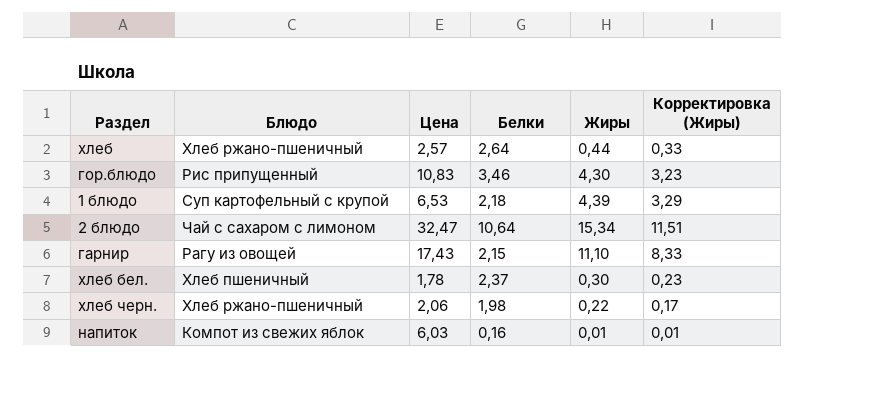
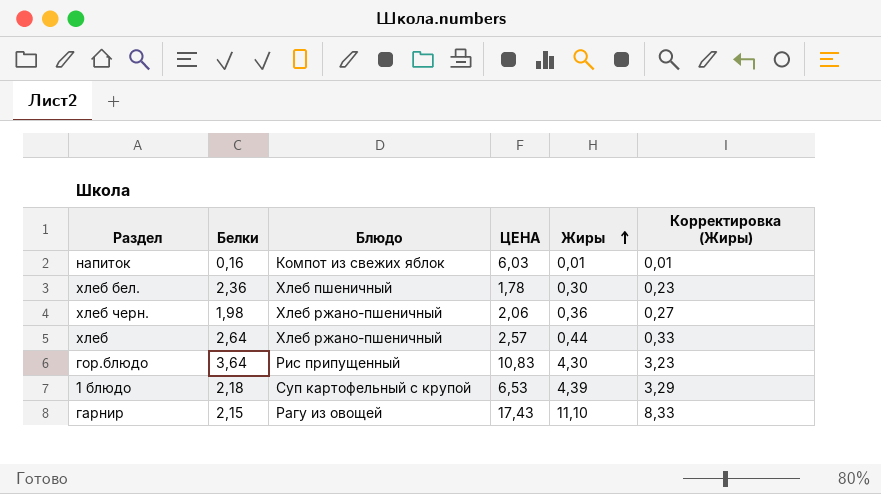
row order: none -> Жиры ascending
column Белки | position: 4 -> 2
column name: Цена -> ЦЕНА
row 2 блюдо: Чай с сахаром с лимоном | 32,47 | 10,64 | 15,34 | 11,51 -> none
хлеб бел. | Белки: 2,37 -> 2,36
хлеб черн. | Жиры: 0,22 -> 0,36
хлеб черн. | Корректировка (Жиры): 0,17 -> 0,27
гор.блюдо | Белки: 3,46 -> 3,64

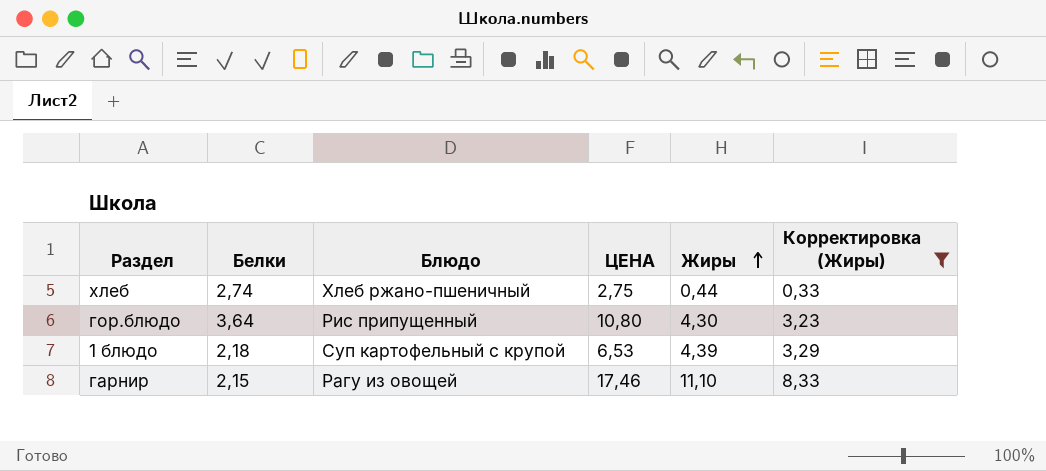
filter: none -> Корректировка (Жиры) >= 0,33
хлеб | Белки: 2,64 -> 2,74
хлеб | ЦЕНА: 2,57 -> 2,75
гор.блюдо | ЦЕНА: 10,83 -> 10,80
гарнир | ЦЕНА: 17,43 -> 17,46

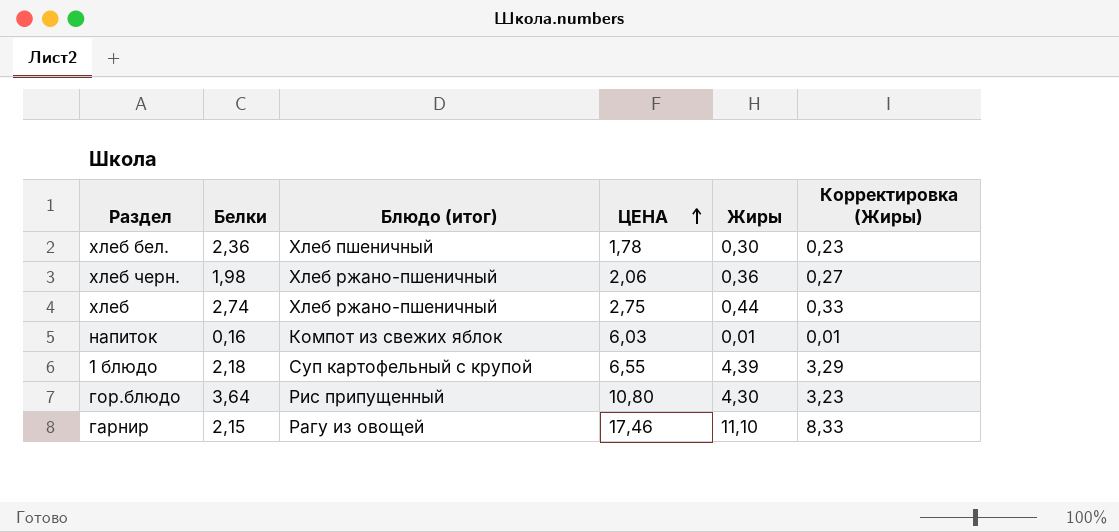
filter: Корректировка (Жиры) >= 0,33 -> none
row order: Жиры ascending -> ЦЕНА ascending
column name: Блюдо -> Блюдо (итог)
1 блюдо | ЦЕНА: 6,53 -> 6,55

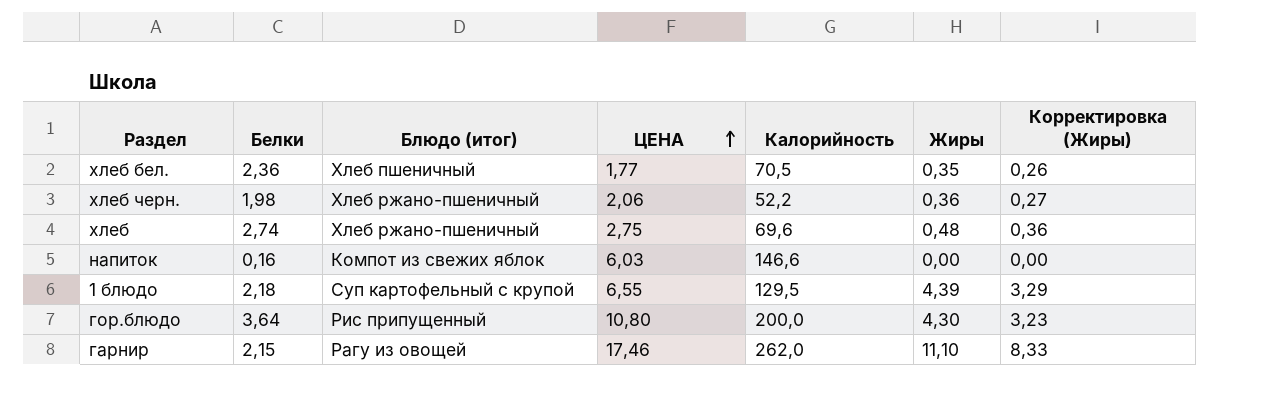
column Калорийность | position: none -> 5
хлеб бел. | ЦЕНА: 1,78 -> 1,77
хлеб бел. | Жиры: 0,30 -> 0,35
хлеб бел. | Корректировка (Жиры): 0,23 -> 0,26
хлеб | Жиры: 0,44 -> 0,48
хлеб | Корректировка (Жиры): 0,33 -> 0,36
напиток | Жиры: 0,01 -> 0,00
напиток | Корректировка (Жиры): 0,01 -> 0,00

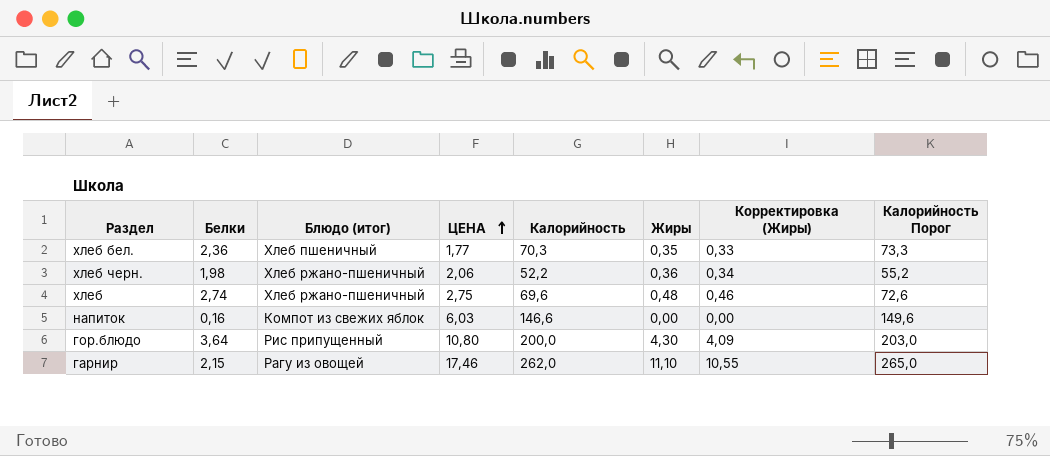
column Корректировка (Жиры) | formula: [Жиры] * 0,75 -> [Жиры] * 0,95
column Калорийность Порог | formula: none -> [Калорийность] + 3
row 1 блюдо: 2,18 | Суп картофельный с крупой | 6,55 | 129,5 | 4,39 | 3,29 -> none
хлеб бел. | Калорийность: 70,5 -> 70,3

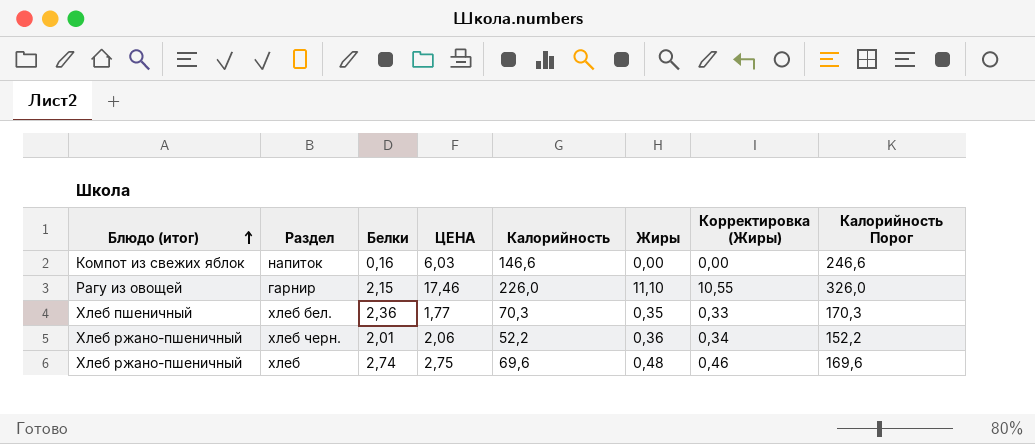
row order: ЦЕНА ascending -> Блюдо (итог) ascending
column Блюдо (итог) | position: 3 -> 1
column Калорийность Порог | formula: [Калорийность] + 3 -> [Калорийность] + 100
row гор.блюдо: 3,64 | Рис припущенный | 10,80 | 200,0 | 4,30 | 4,09 | 203,0 -> none
гарнир | Калорийность: 262,0 -> 226,0
хлеб черн. | Белки: 1,98 -> 2,01

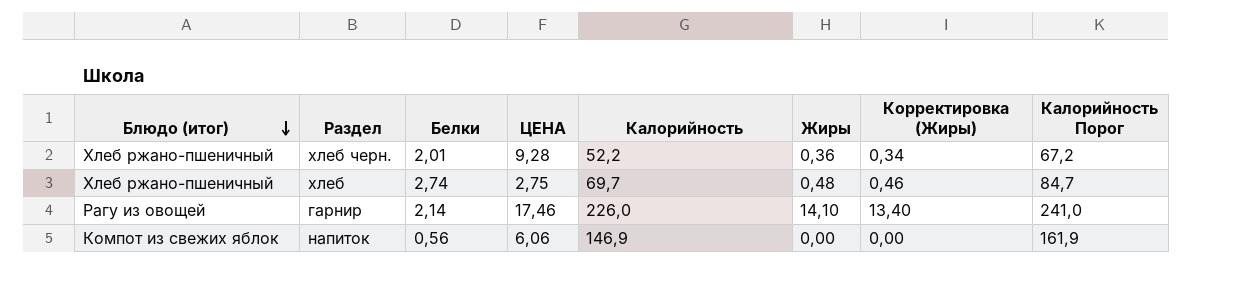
row order: Блюдо (итог) ascending -> Блюдо (итог) descending
column Калорийность Порог | formula: [Калорийность] + 100 -> [Калорийность] + 15
row хлеб бел.: Хлеб пшеничный | 2,36 | 1,77 | 70,3 | 0,35 | 0,33 | 170,3 -> none
хлеб черн. | ЦЕНА: 2,06 -> 9,28
хлеб | Калорийность: 69,6 -> 69,7
гарнир | Белки: 2,15 -> 2,14
гарнир | Жиры: 11,10 -> 14,10
гарнир | Корректировка (Жиры): 10,55 -> 13,40
напиток | Белки: 0,16 -> 0,56
напиток | ЦЕНА: 6,03 -> 6,06
напиток | Калорийность: 146,6 -> 146,9

